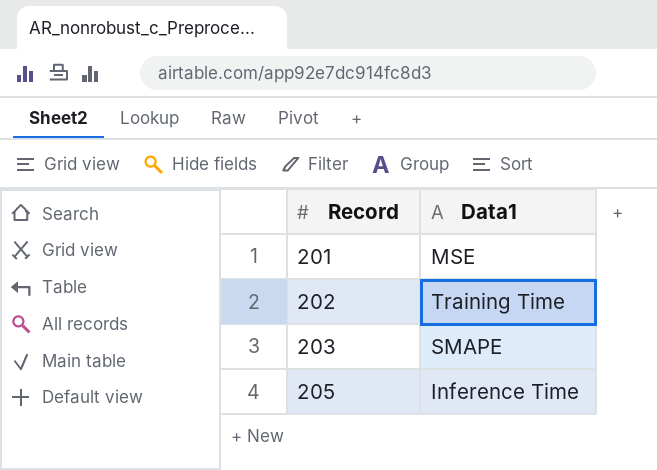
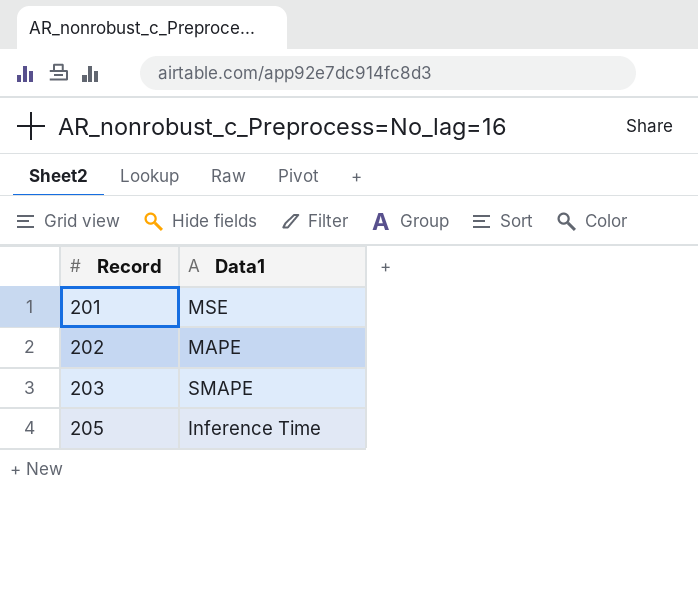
202 | Data1: Training Time -> MAPE

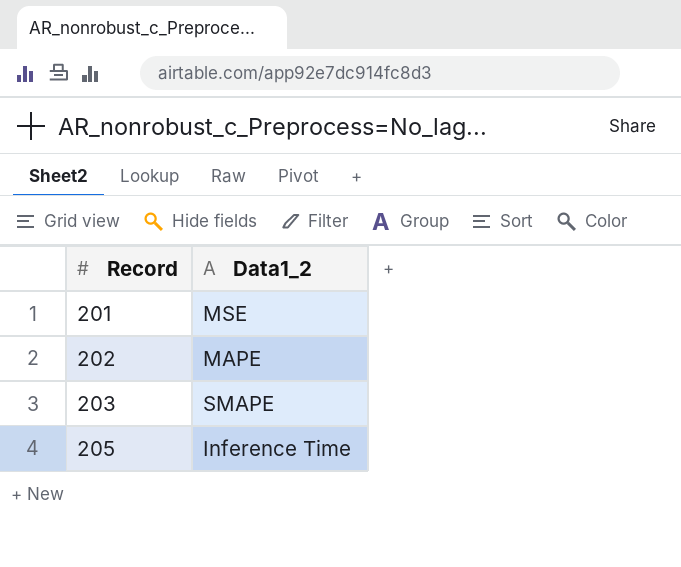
column name: Data1 -> Data1_2

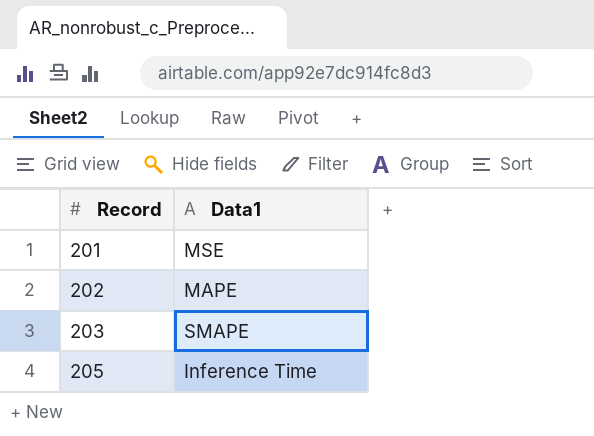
column name: Data1_2 -> Data1

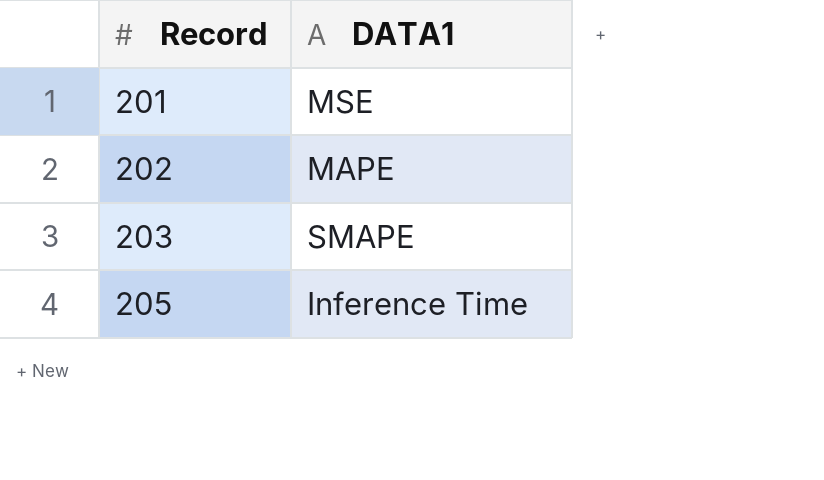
column name: Data1 -> DATA1

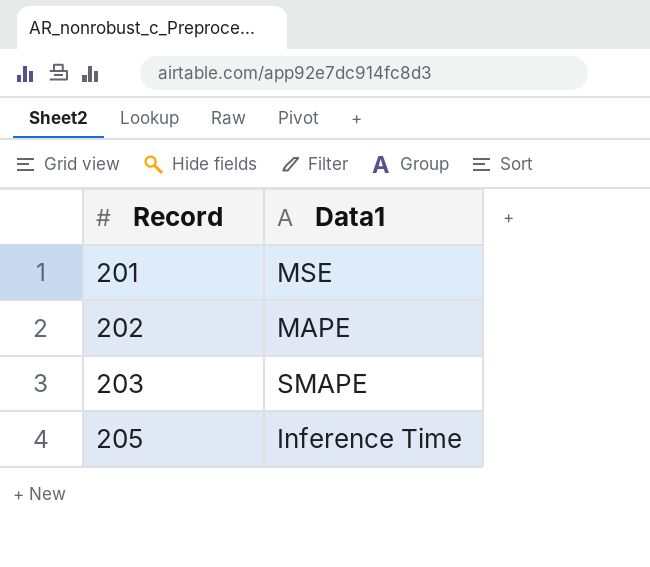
column name: DATA1 -> Data1

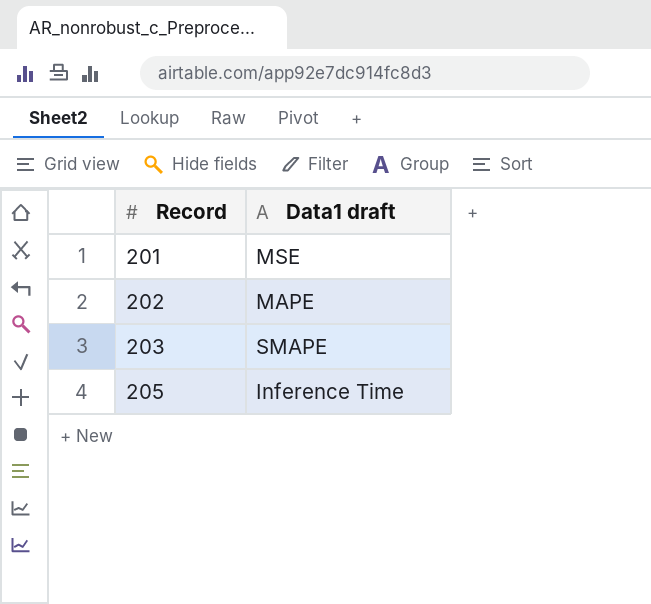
column name: Data1 -> Data1 draft

